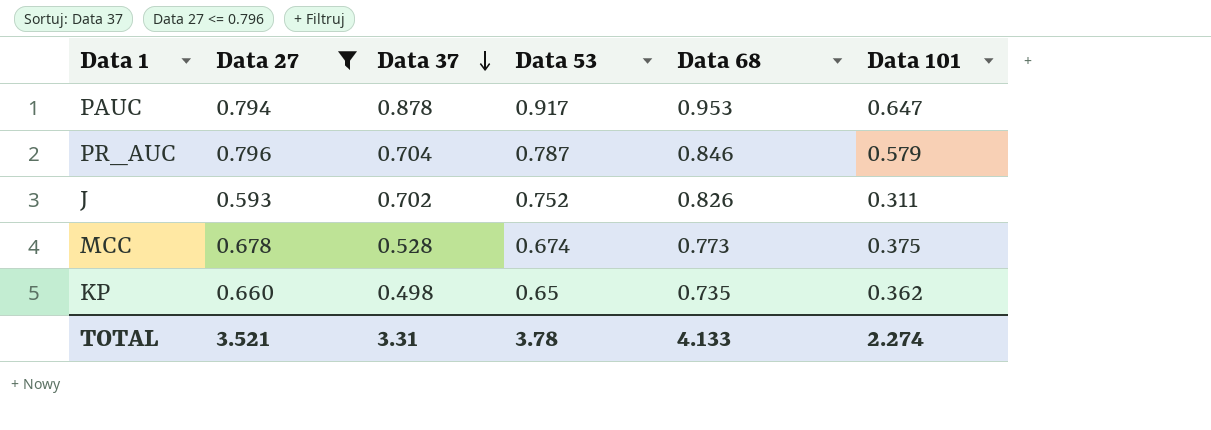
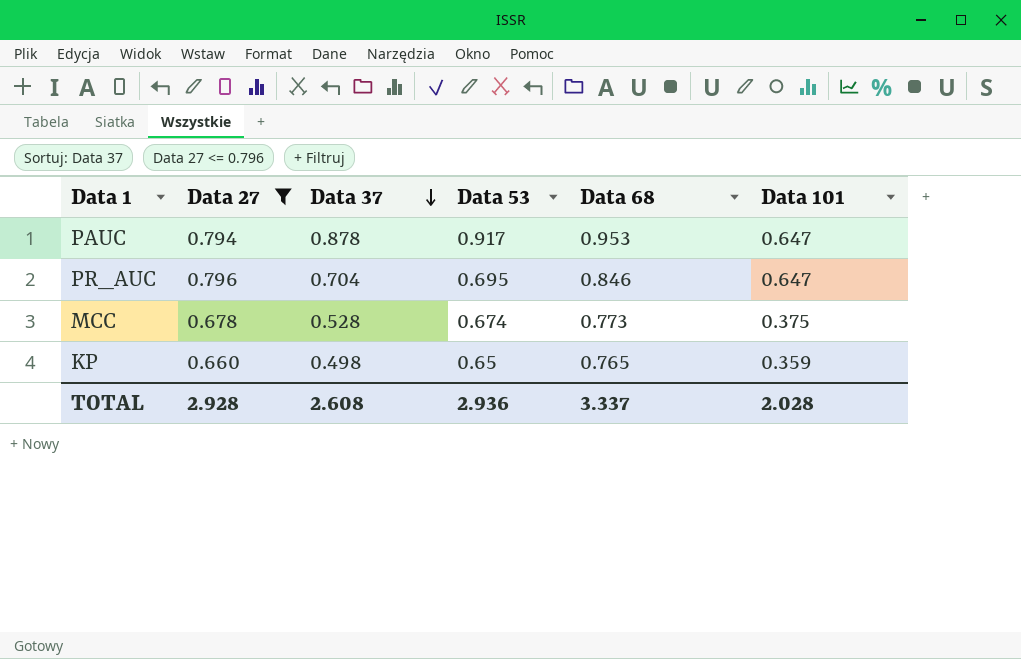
row J: 0.593 | 0.702 | 0.752 | 0.826 | 0.311 -> none
PR_AUC | Data 53: 0.787 -> 0.695
PR_AUC | Data 101: 0.579 -> 0.647
KP | Data 68: 0.735 -> 0.765
KP | Data 101: 0.362 -> 0.359
TOTAL | Data 27: 3.521 -> 2.928
TOTAL | Data 37: 3.31 -> 2.608
TOTAL | Data 53: 3.78 -> 2.936
TOTAL | Data 68: 4.133 -> 3.337
TOTAL | Data 101: 2.274 -> 2.028

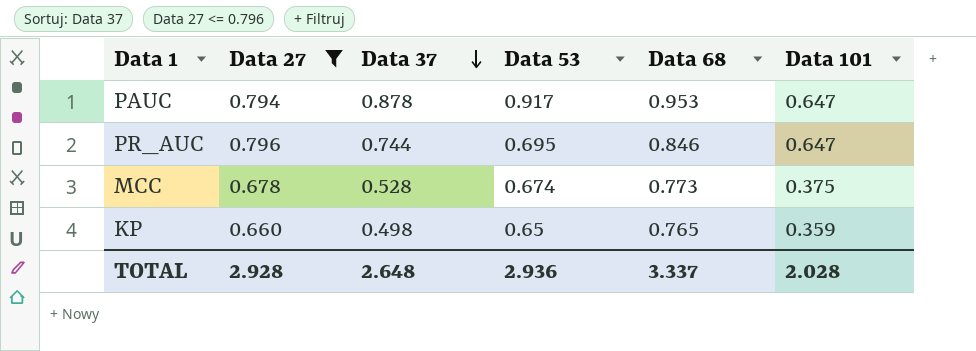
PR_AUC | Data 37: 0.704 -> 0.744
TOTAL | Data 37: 2.608 -> 2.648

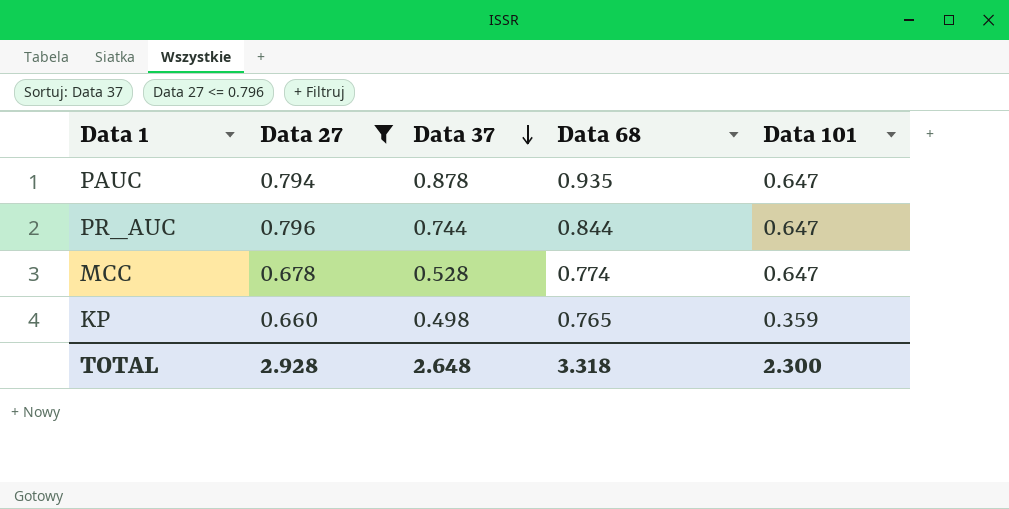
column Data 53 | position: 4 -> none
PAUC | Data 68: 0.953 -> 0.935
PR_AUC | Data 68: 0.846 -> 0.844
MCC | Data 68: 0.773 -> 0.774
MCC | Data 101: 0.375 -> 0.647
TOTAL | Data 68: 3.337 -> 3.318
TOTAL | Data 101: 2.028 -> 2.300

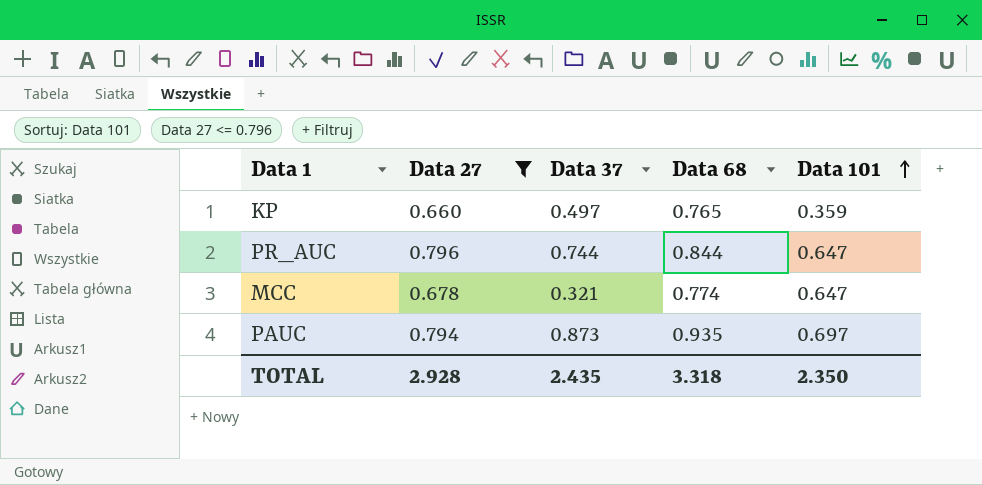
row order: Data 37 descending -> Data 101 ascending
KP | Data 37: 0.498 -> 0.497
MCC | Data 37: 0.528 -> 0.321
PAUC | Data 37: 0.878 -> 0.873
PAUC | Data 101: 0.647 -> 0.697
TOTAL | Data 37: 2.648 -> 2.435
TOTAL | Data 101: 2.300 -> 2.350

